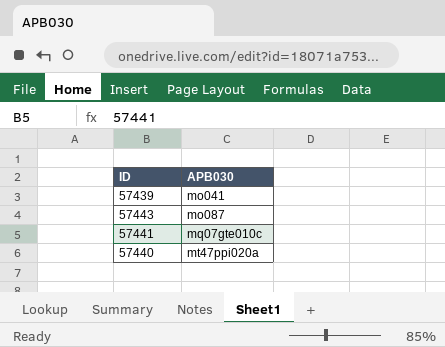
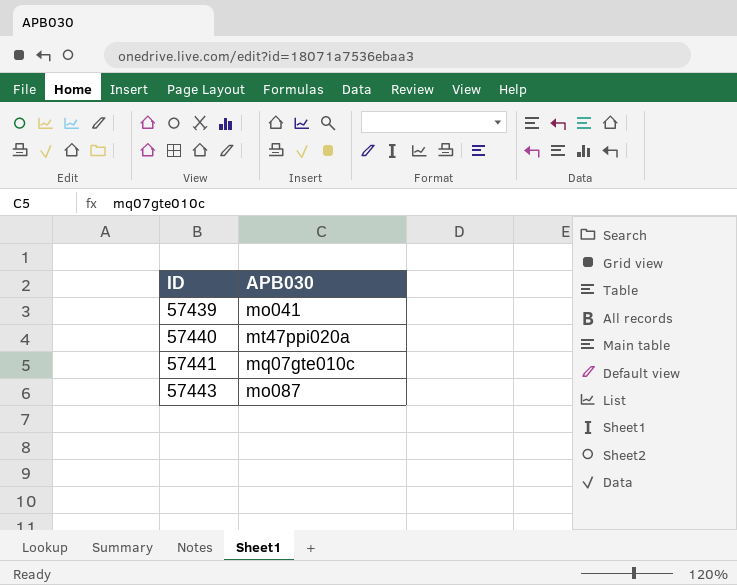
row order: APB030 ascending -> ID ascending

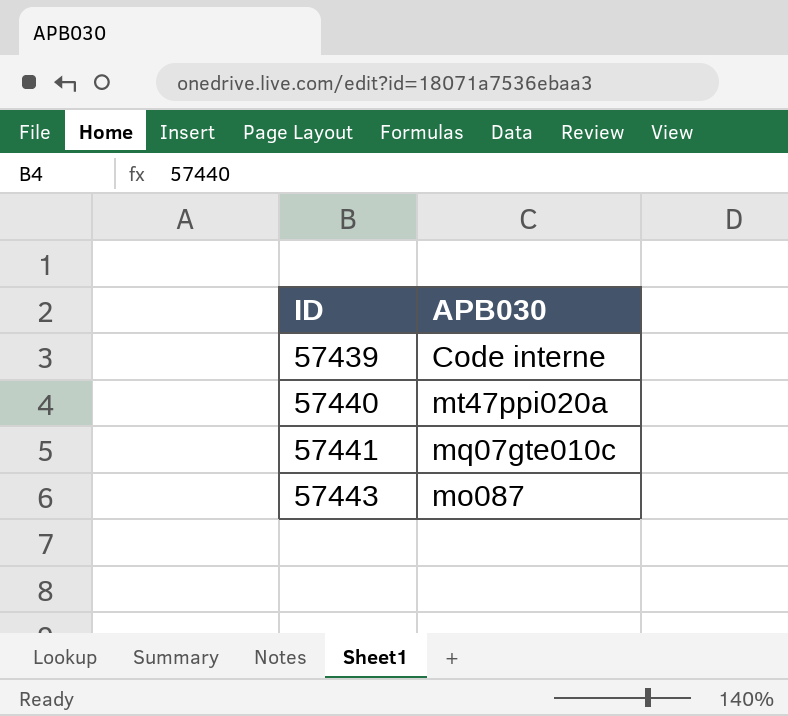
57439 | APB030: mo041 -> Code interne

